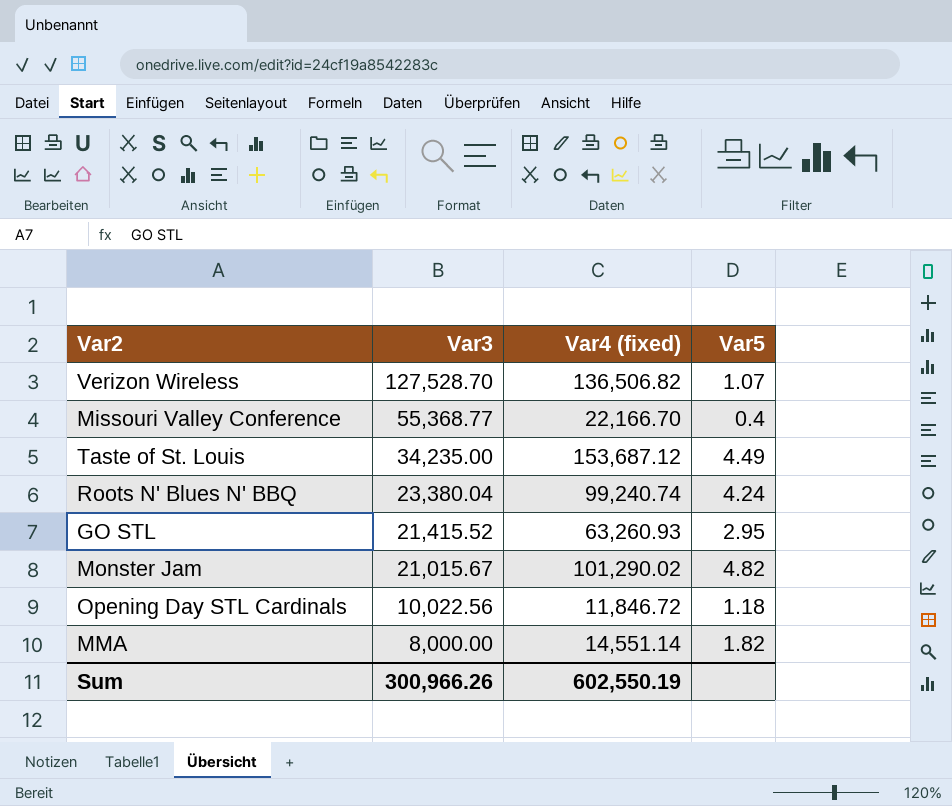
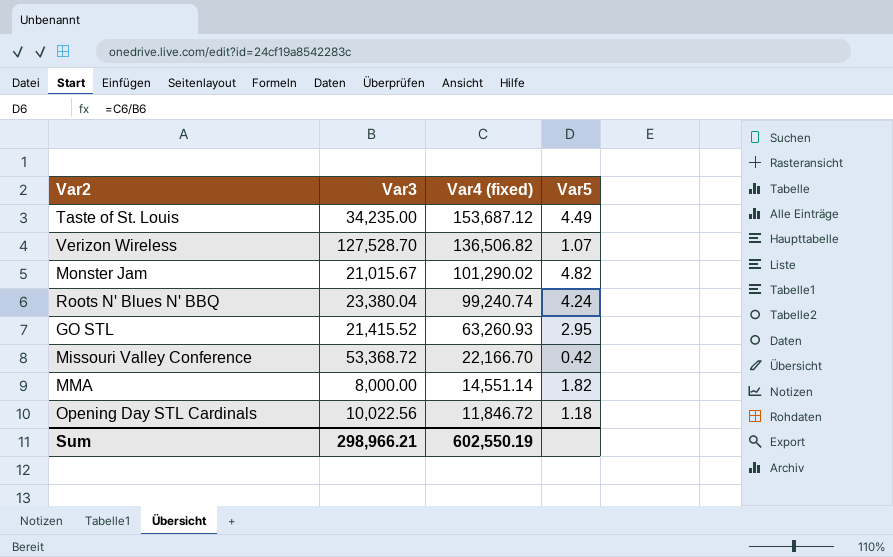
row order: Var3 descending -> Var4 (fixed) descending
Missouri Valley Conference | Var3: 55,368.77 -> 53,368.72
Missouri Valley Conference | Var5: 0.4 -> 0.42
Sum | Var3: 300,966.26 -> 298,966.21

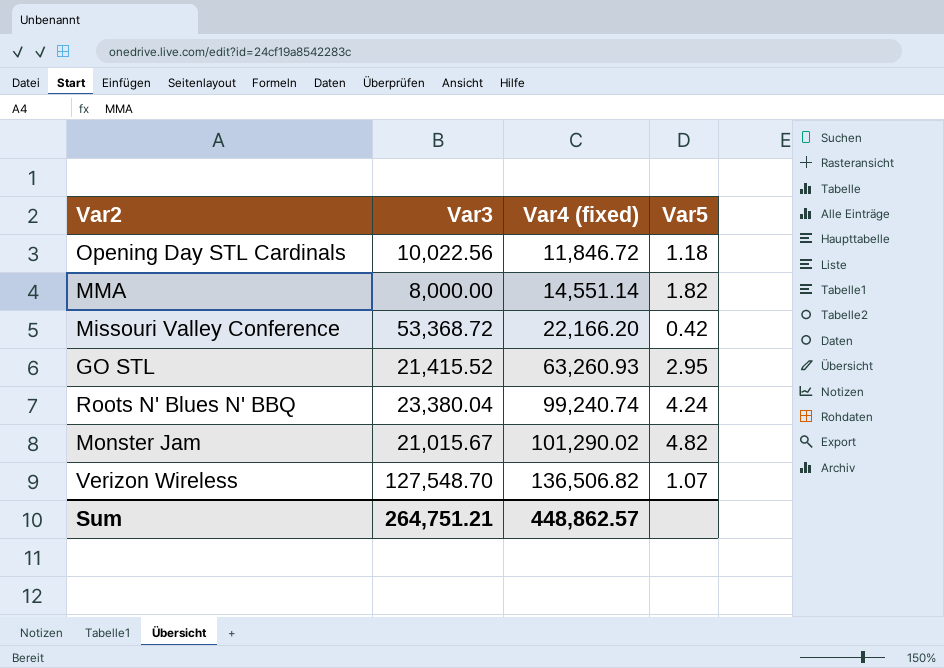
row order: Var4 (fixed) descending -> Var4 (fixed) ascending
row Taste of St. Louis: 34,235.00 | 153,687.12 | 4.49 -> none
Missouri Valley Conference | Var4 (fixed): 22,166.70 -> 22,166.20
Verizon Wireless | Var3: 127,528.70 -> 127,548.70
Sum | Var3: 298,966.21 -> 264,751.21
Sum | Var4 (fixed): 602,550.19 -> 448,862.57

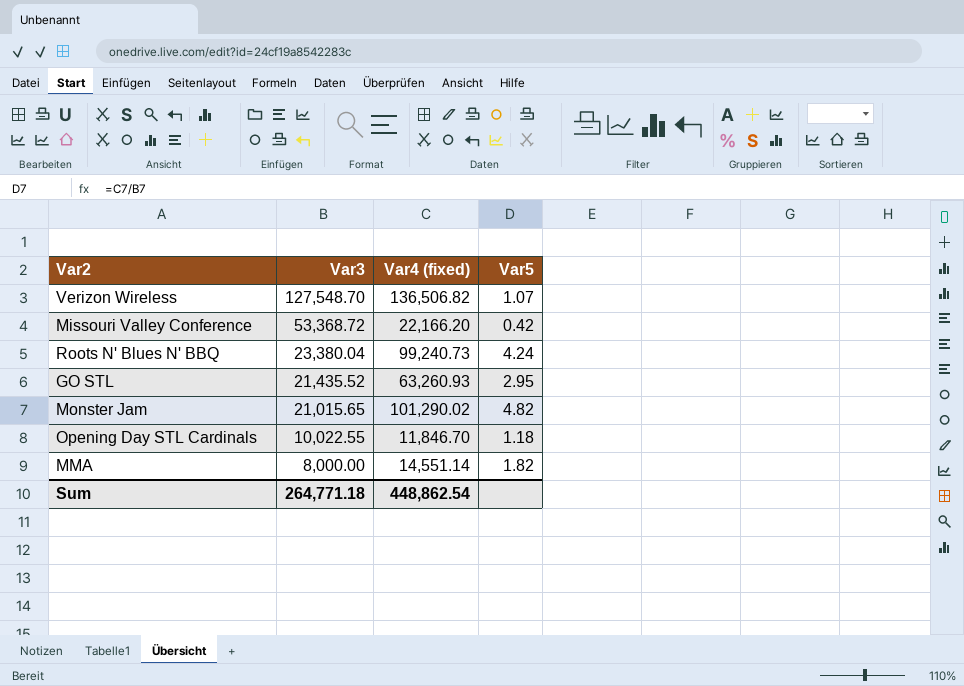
row order: Var4 (fixed) ascending -> Var3 descending
Roots N' Blues N' BBQ | Var4 (fixed): 99,240.74 -> 99,240.73
GO STL | Var3: 21,415.52 -> 21,435.52
Monster Jam | Var3: 21,015.67 -> 21,015.65
Opening Day STL Cardinals | Var3: 10,022.56 -> 10,022.55
Opening Day STL Cardinals | Var4 (fixed): 11,846.72 -> 11,846.70
Sum | Var3: 264,751.21 -> 264,771.18
Sum | Var4 (fixed): 448,862.57 -> 448,862.54

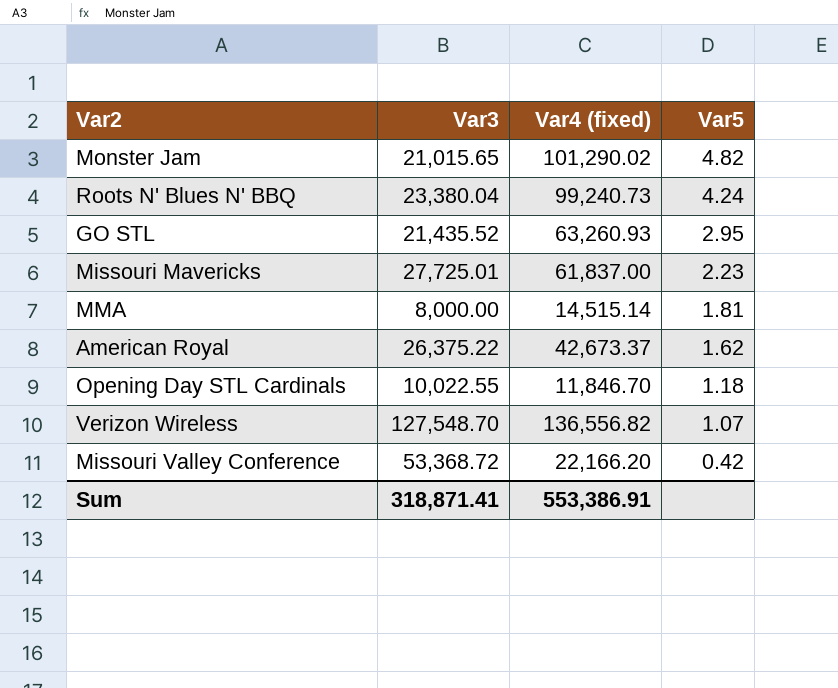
row order: Var3 descending -> Var5 descending
row Missouri Mavericks: none -> 27,725.01 | 61,837.00 | 2.23
MMA | Var4 (fixed): 14,551.14 -> 14,515.14
MMA | Var5: 1.82 -> 1.81
row American Royal: none -> 26,375.22 | 42,673.37 | 1.62
Verizon Wireless | Var4 (fixed): 136,506.82 -> 136,556.82
Sum | Var3: 264,771.18 -> 318,871.41
Sum | Var4 (fixed): 448,862.54 -> 553,386.91

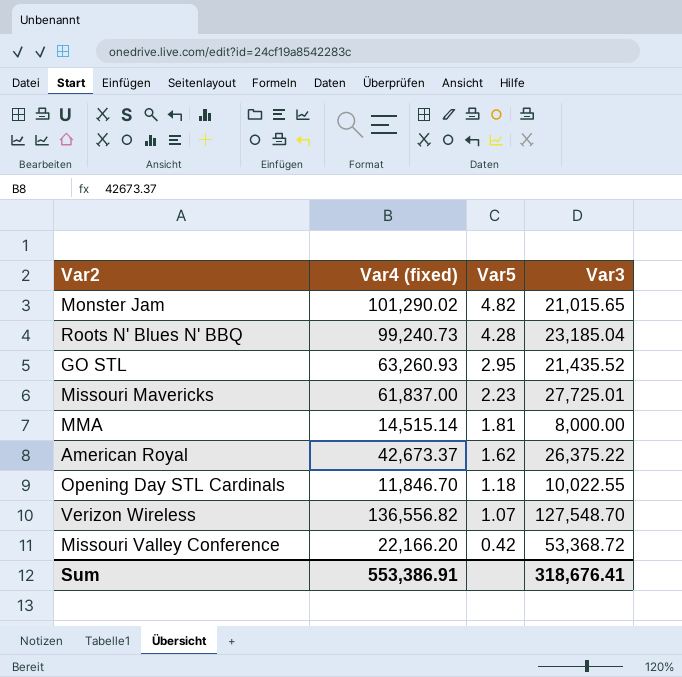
column Var3 | position: 2 -> 4
Roots N' Blues N' BBQ | Var5: 4.24 -> 4.28
Roots N' Blues N' BBQ | Var3: 23,380.04 -> 23,185.04
Sum | Var3: 318,871.41 -> 318,676.41

